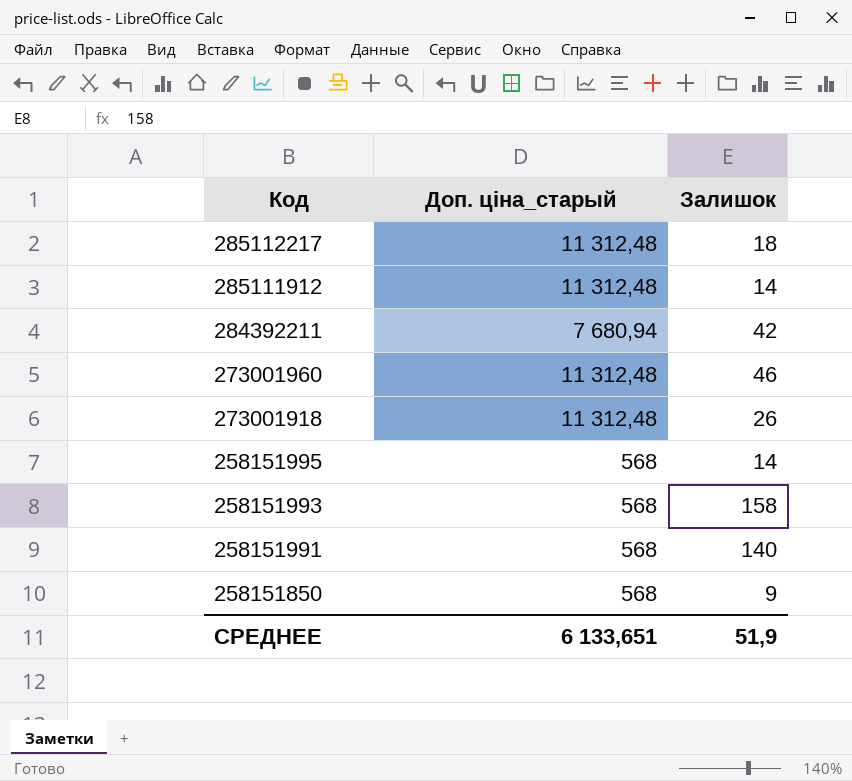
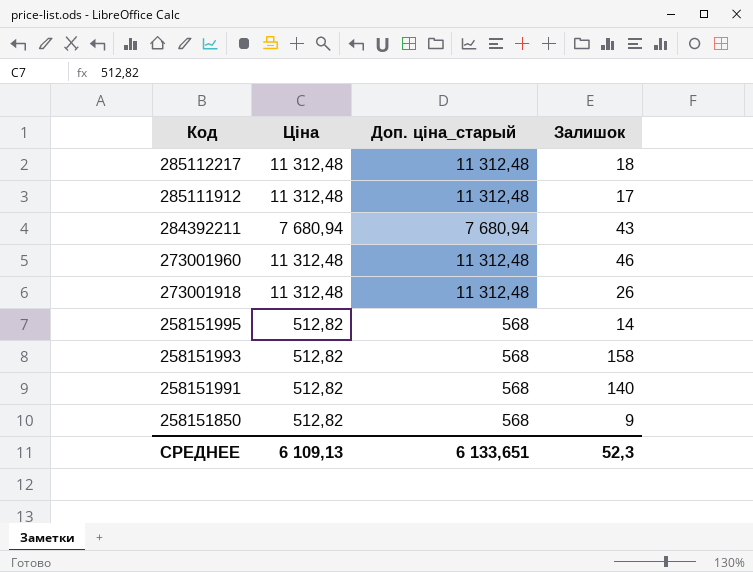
column Ціна | position: none -> 2
285111912 | Залишок: 14 -> 17
284392211 | Залишок: 42 -> 43
СРЕДНЕЕ | Залишок: 51,9 -> 52,3

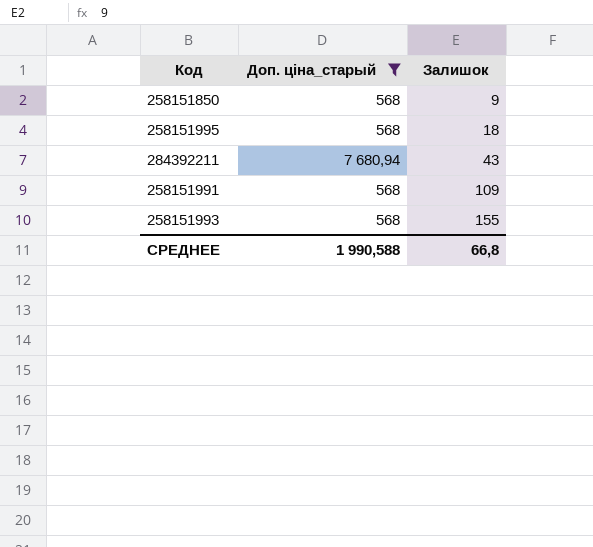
filter: none -> Доп. ціна_старый != 11 312,48
row order: Код descending -> Залишок ascending
column Ціна | position: 2 -> none
258151995 | Залишок: 14 -> 18
258151991 | Залишок: 140 -> 109
258151993 | Залишок: 158 -> 155
СРЕДНЕЕ | Доп. ціна_старый: 6 133,651 -> 1 990,588
СРЕДНЕЕ | Залишок: 52,3 -> 66,8

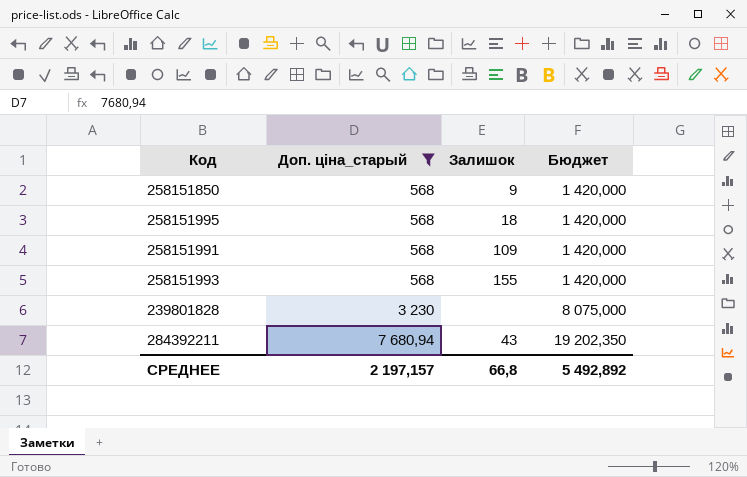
row order: Залишок ascending -> Доп. ціна_старый ascending
column Бюджет | formula: none -> [Доп. ціна_старый] * 2,5
row 239801828: none -> 3 230 | none | 8 075,000
СРЕДНЕЕ | Доп. ціна_старый: 1 990,588 -> 2 197,157

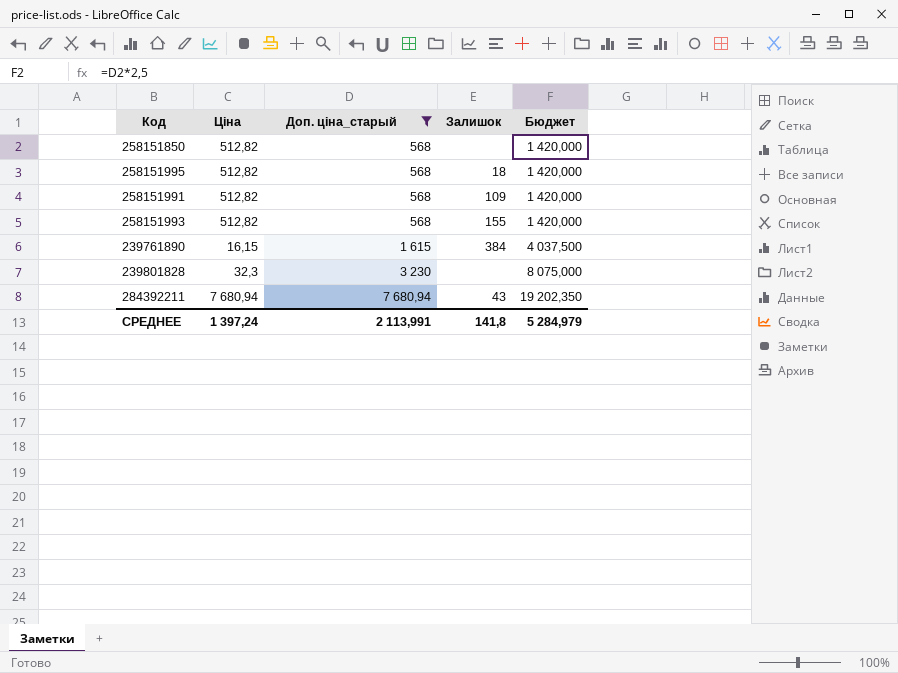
column Ціна | position: none -> 2
258151850 | Залишок: 9 -> none
row 239761890: none -> 16,15 | 1 615 | 384 | 4 037,500
СРЕДНЕЕ | Доп. ціна_старый: 2 197,157 -> 2 113,991
СРЕДНЕЕ | Залишок: 66,8 -> 141,8
СРЕДНЕЕ | Бюджет: 5 492,892 -> 5 284,979

